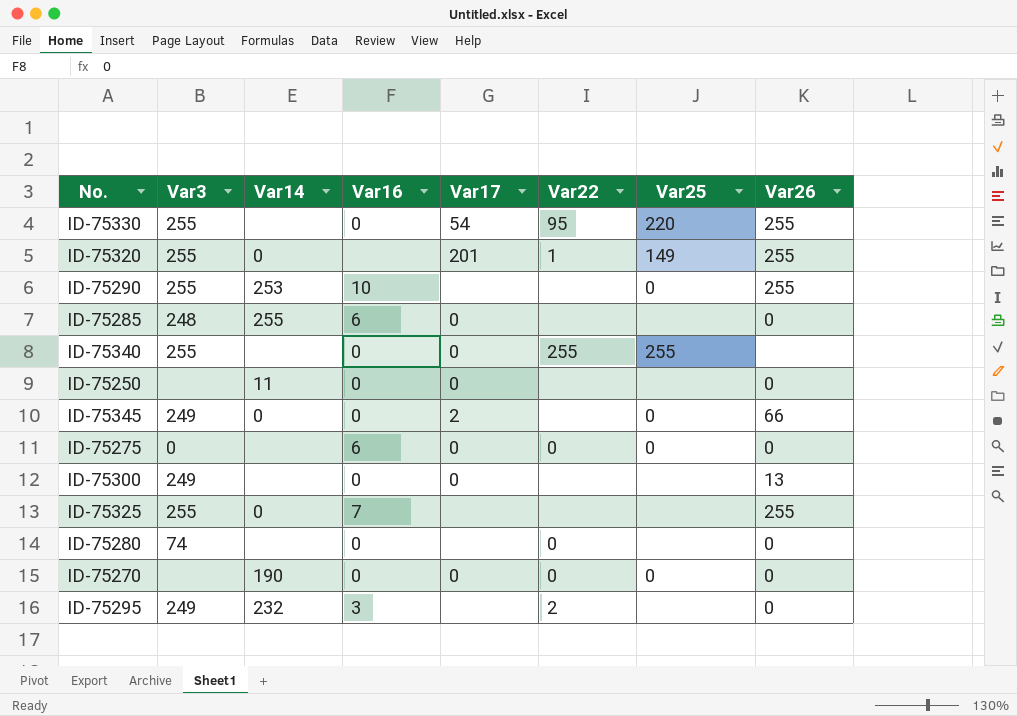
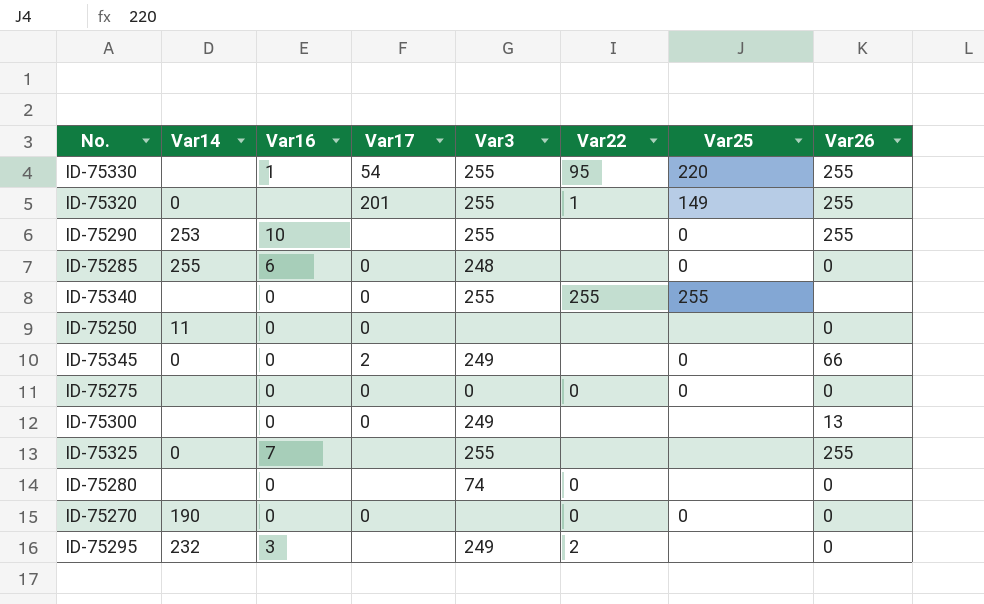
column Var3 | position: 2 -> 5
ID-75330 | Var16: 0 -> 1
ID-75285 | Var25: none -> 0
ID-75275 | Var16: 6 -> 0

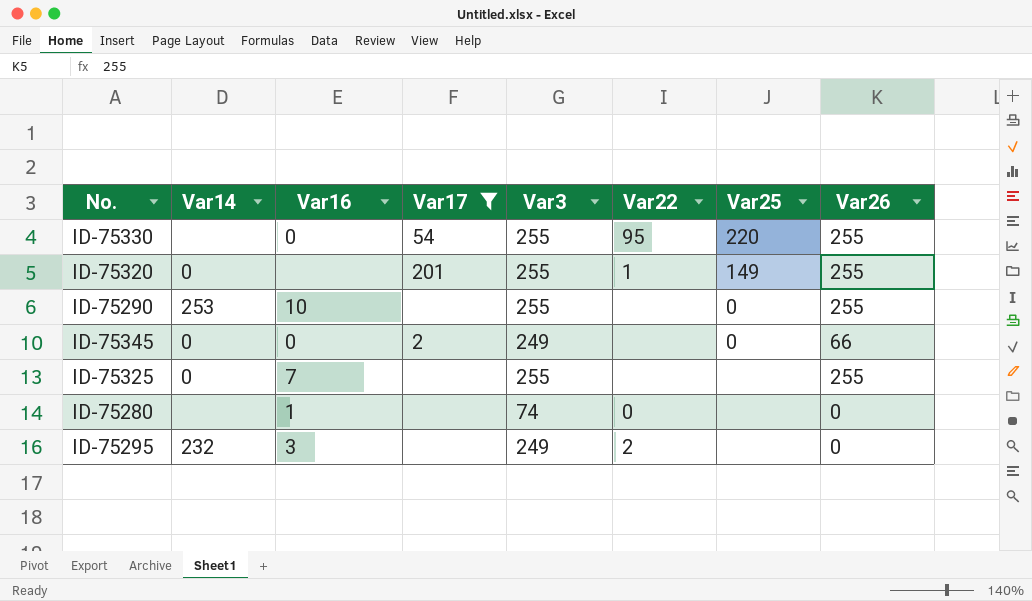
filter: none -> Var17 != 0
ID-75330 | Var16: 1 -> 0
ID-75280 | Var16: 0 -> 1

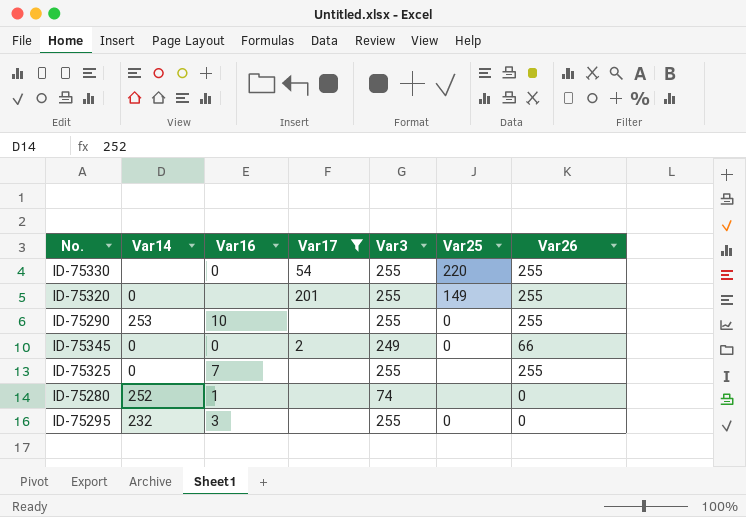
column Var22 | position: 6 -> none
ID-75280 | Var14: none -> 252
ID-75295 | Var3: 249 -> 255
ID-75295 | Var25: none -> 0

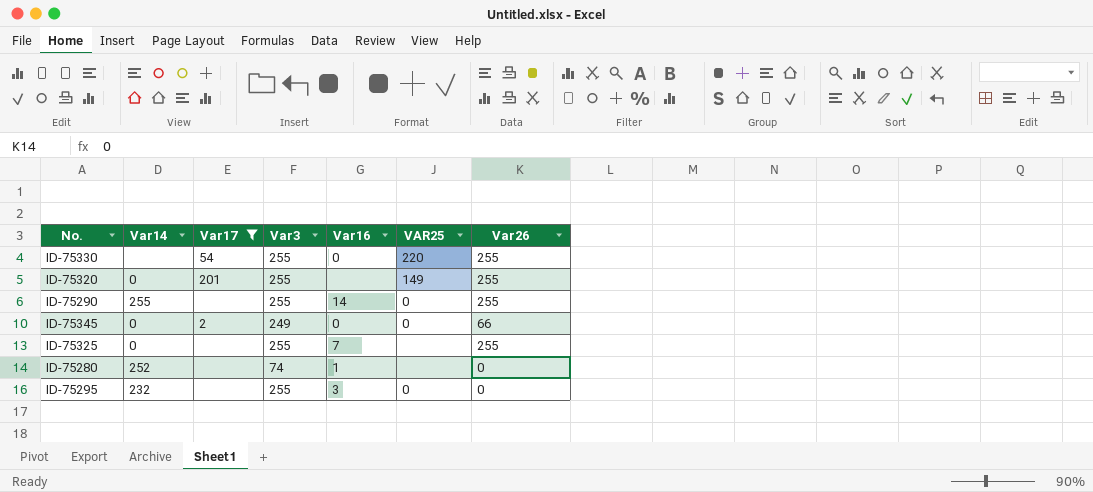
column Var16 | position: 3 -> 5
column name: Var25 -> VAR25
ID-75290 | Var14: 253 -> 255
ID-75290 | Var16: 10 -> 14

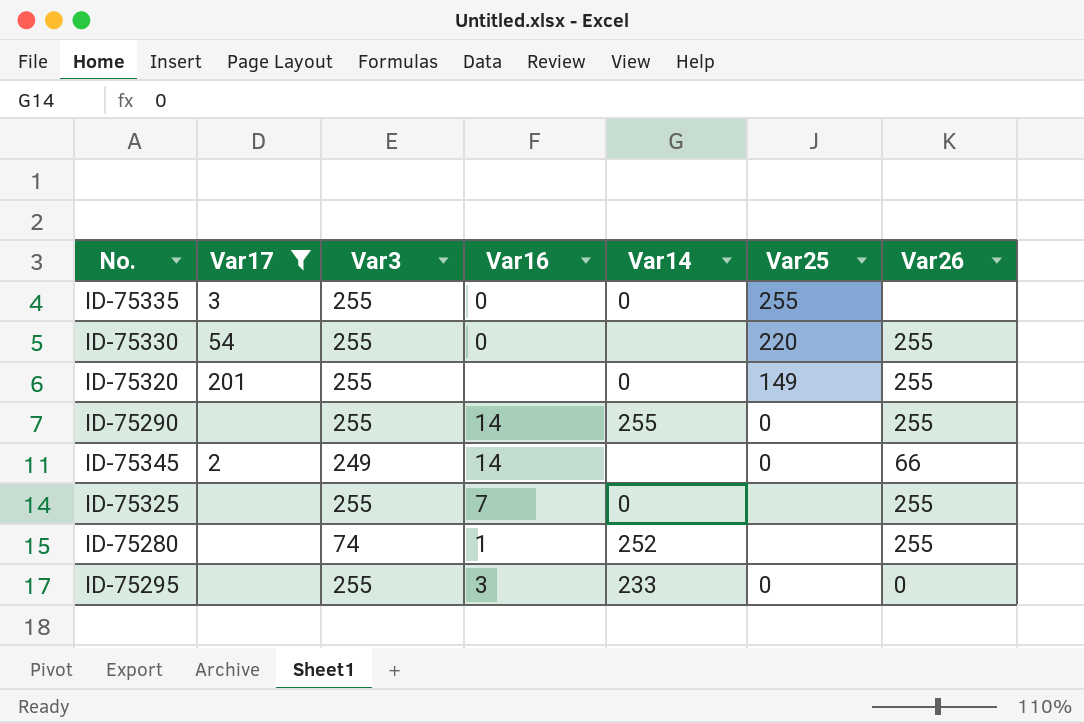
column Var14 | position: 2 -> 5
column name: VAR25 -> Var25
row ID-75335: none -> 3 | 255 | 0 | 0 | 255 | none
ID-75345 | Var16: 0 -> 14
ID-75345 | Var14: 0 -> none
ID-75280 | Var26: 0 -> 255
ID-75295 | Var14: 232 -> 233

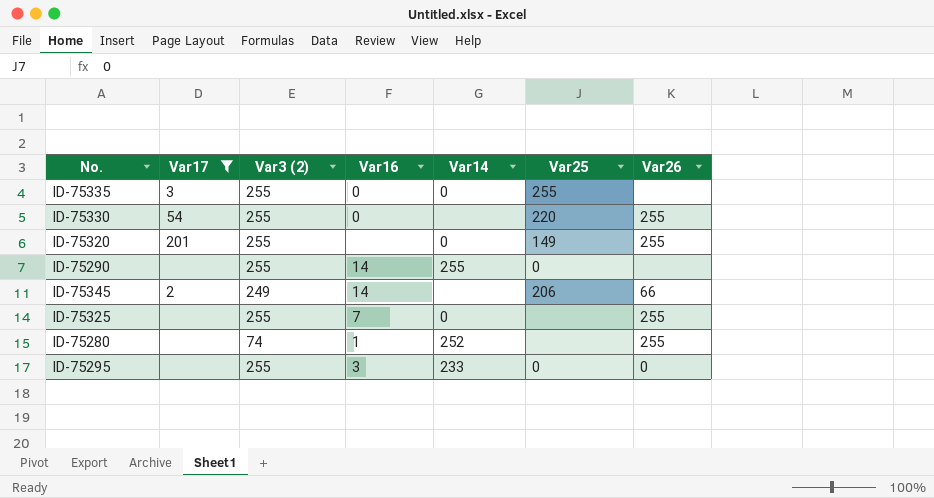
column name: Var3 -> Var3 (2)
ID-75290 | Var26: 255 -> none
ID-75345 | Var25: 0 -> 206

